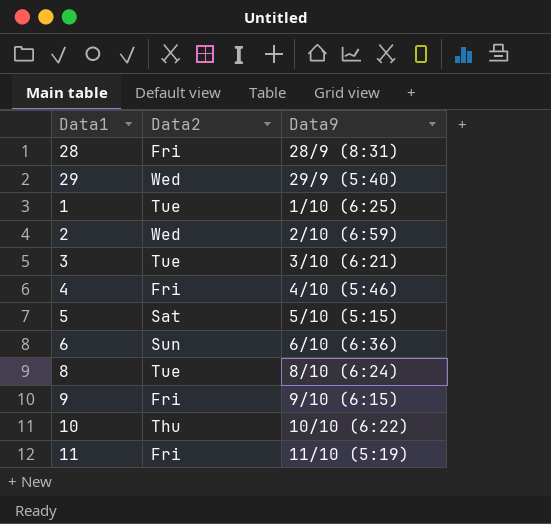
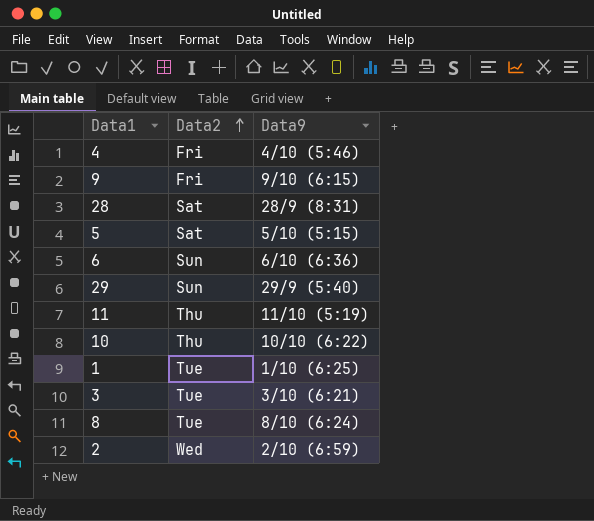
row order: none -> Data2 ascending
28 | Data2: Fri -> Sat
29 | Data2: Wed -> Sun
11 | Data2: Fri -> Thu

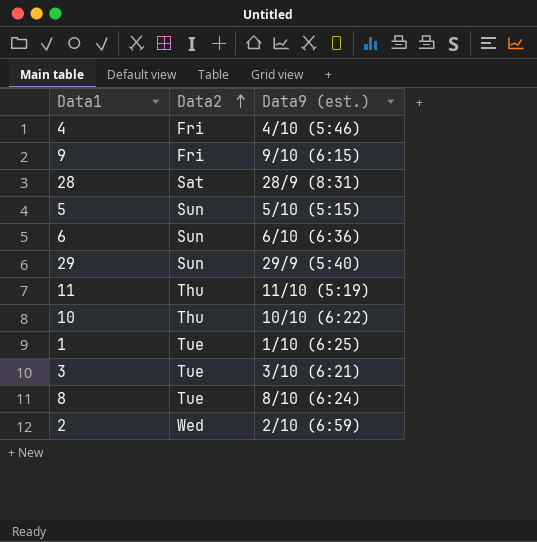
column name: Data9 -> Data9 (est.)
5 | Data2: Sat -> Sun

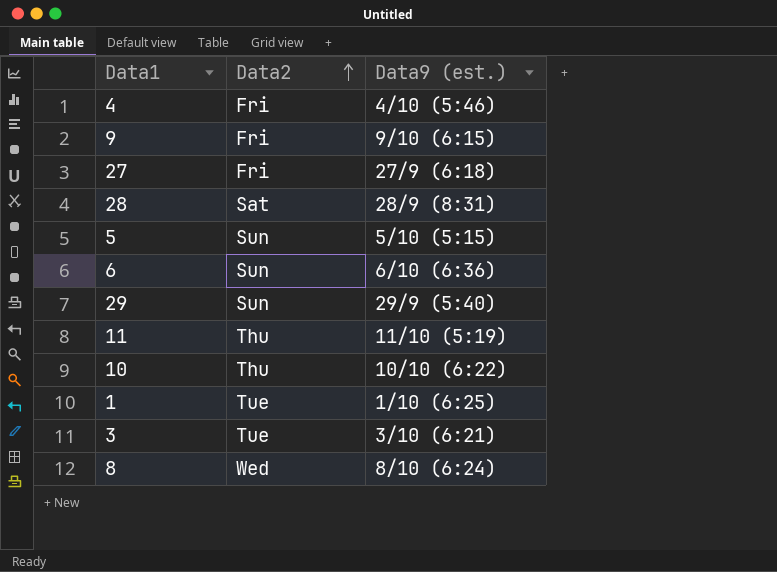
row 2: Wed | 2/10 (6:59) -> none
row 27: none -> Fri | 27/9 (6:18)
8 | Data2: Tue -> Wed

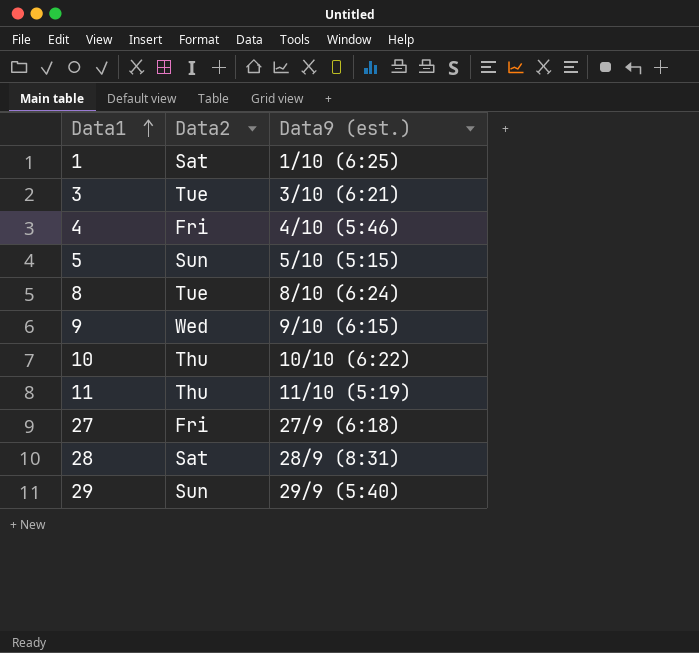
row order: Data2 ascending -> Data1 ascending
row 6: Sun | 6/10 (6:36) -> none
1 | Data2: Tue -> Sat
8 | Data2: Wed -> Tue
9 | Data2: Fri -> Wed

